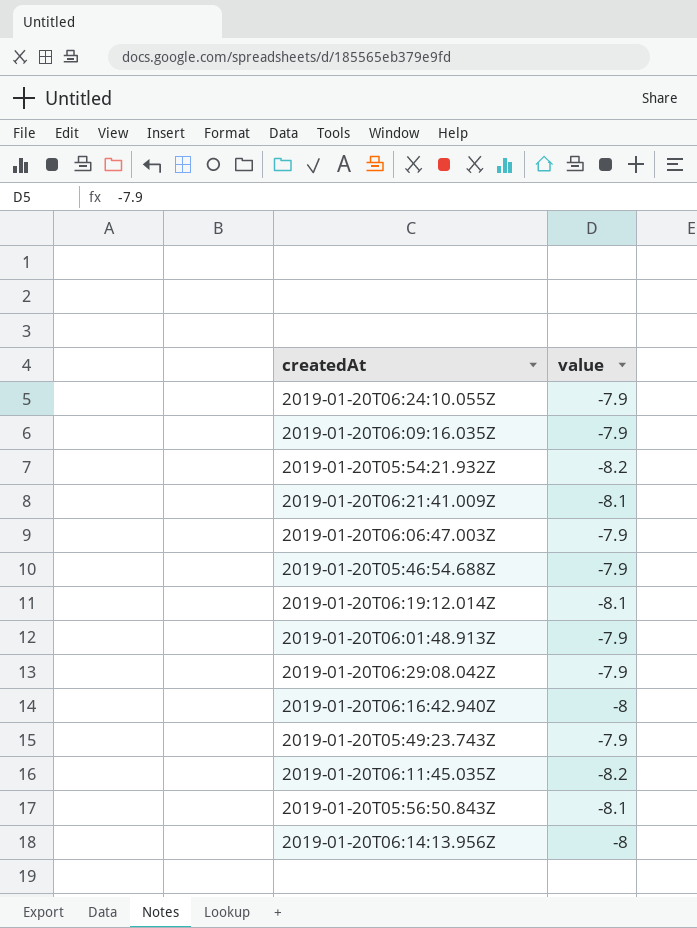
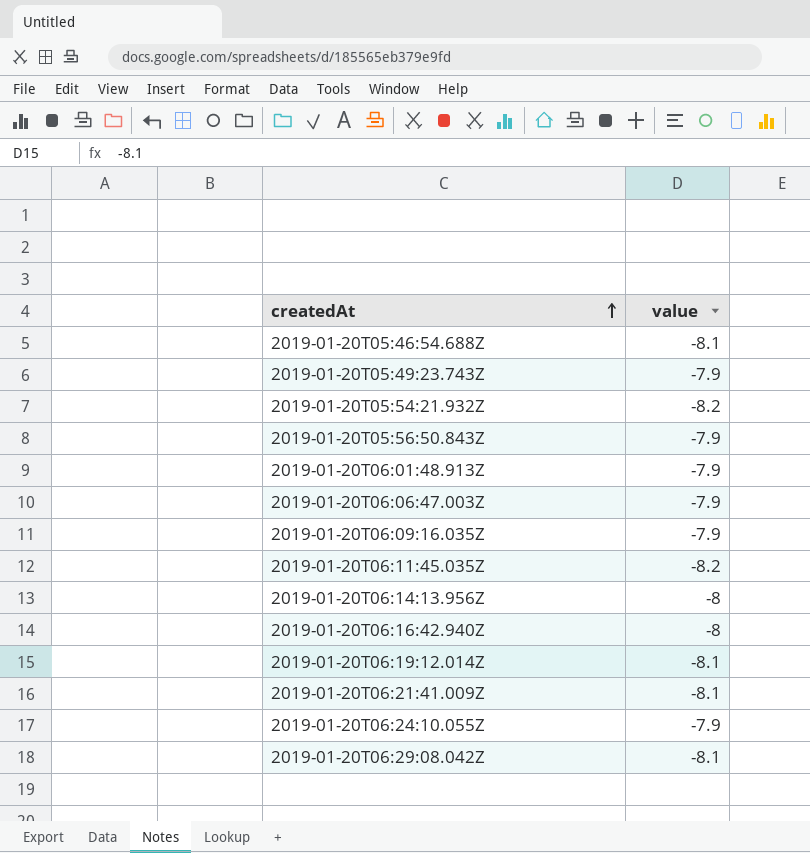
row order: none -> createdAt ascending
2019-01-20T05:46:54.688Z | value: -7.9 -> -8.1
2019-01-20T05:56:50.843Z | value: -8.1 -> -7.9
2019-01-20T06:29:08.042Z | value: -7.9 -> -8.1

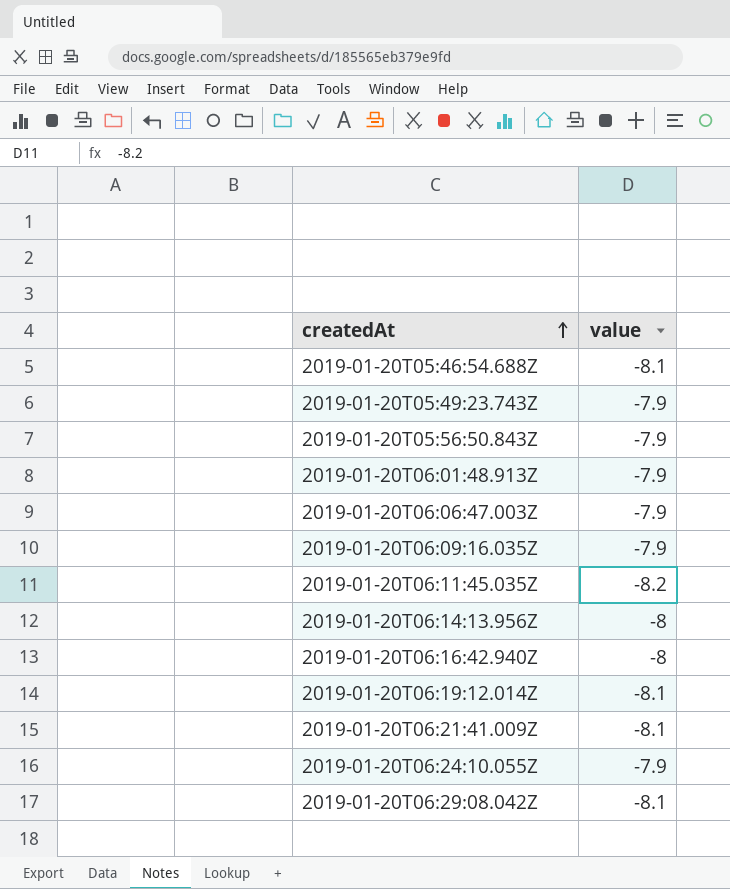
row 2019-01-20T05:54:21.932Z: -8.2 -> none

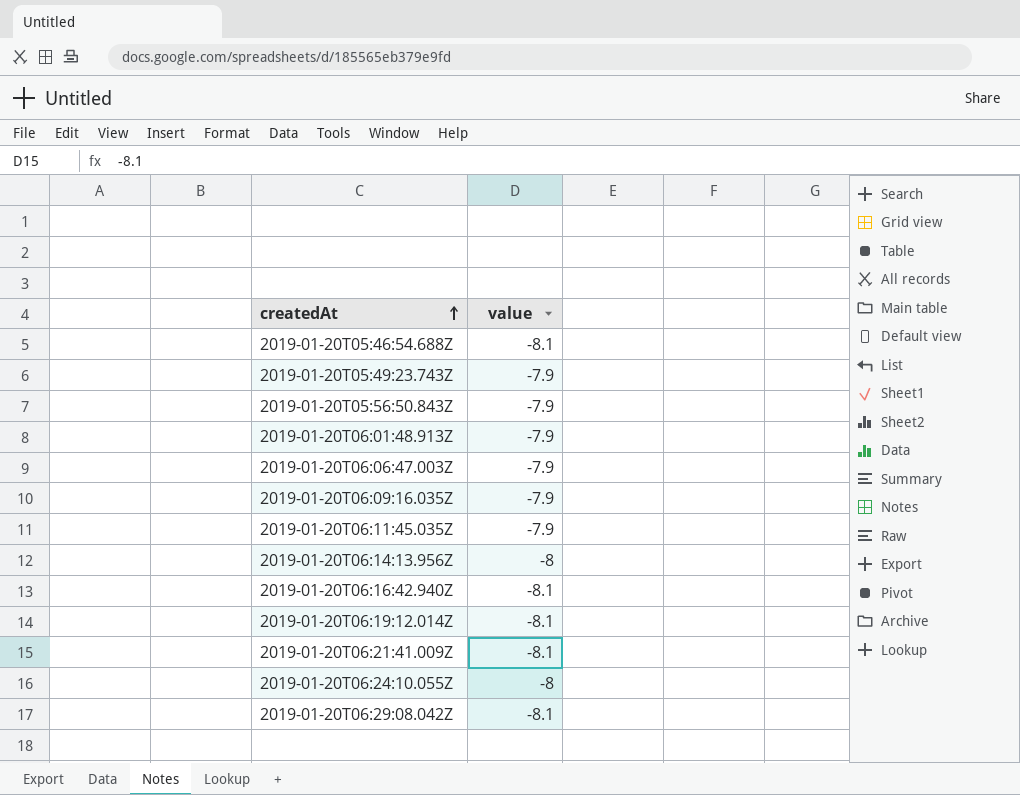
2019-01-20T06:11:45.035Z | value: -8.2 -> -7.9
2019-01-20T06:16:42.940Z | value: -8 -> -8.1
2019-01-20T06:24:10.055Z | value: -7.9 -> -8

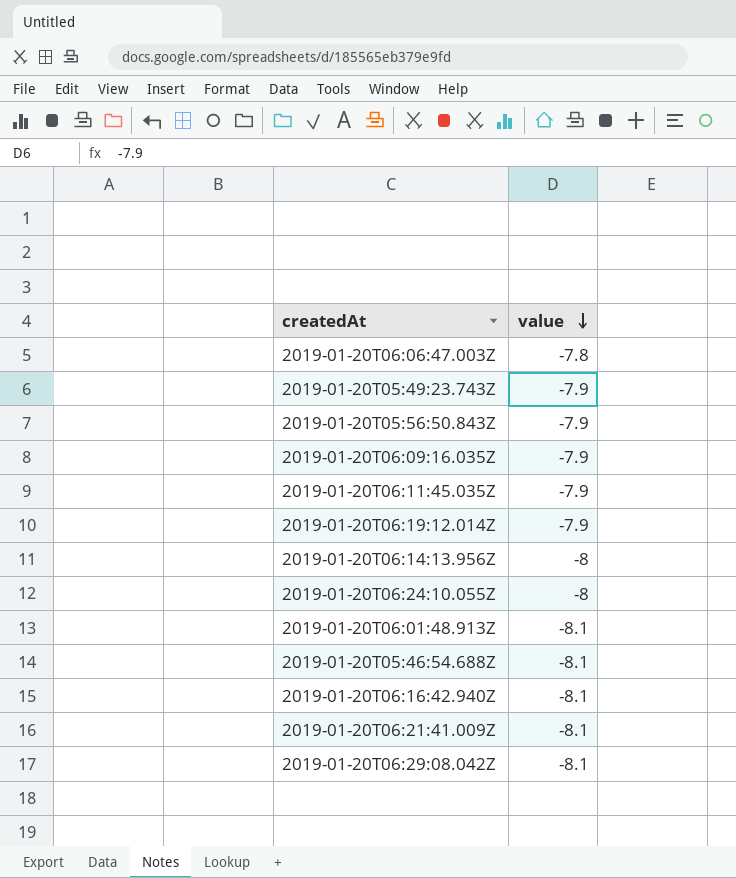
row order: createdAt ascending -> value descending
2019-01-20T06:06:47.003Z | value: -7.9 -> -7.8
2019-01-20T06:19:12.014Z | value: -8.1 -> -7.9
2019-01-20T06:01:48.913Z | value: -7.9 -> -8.1

